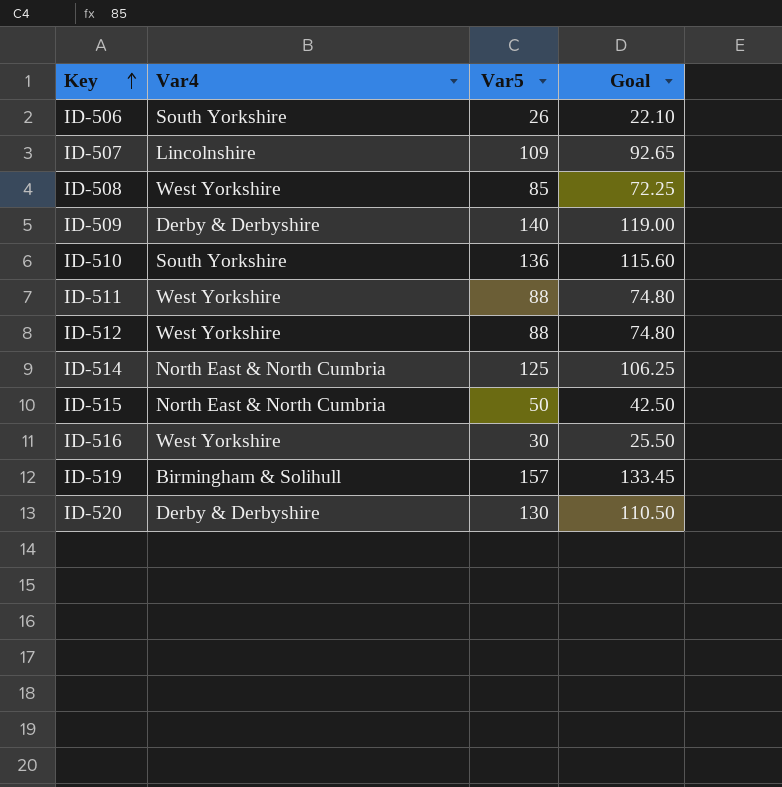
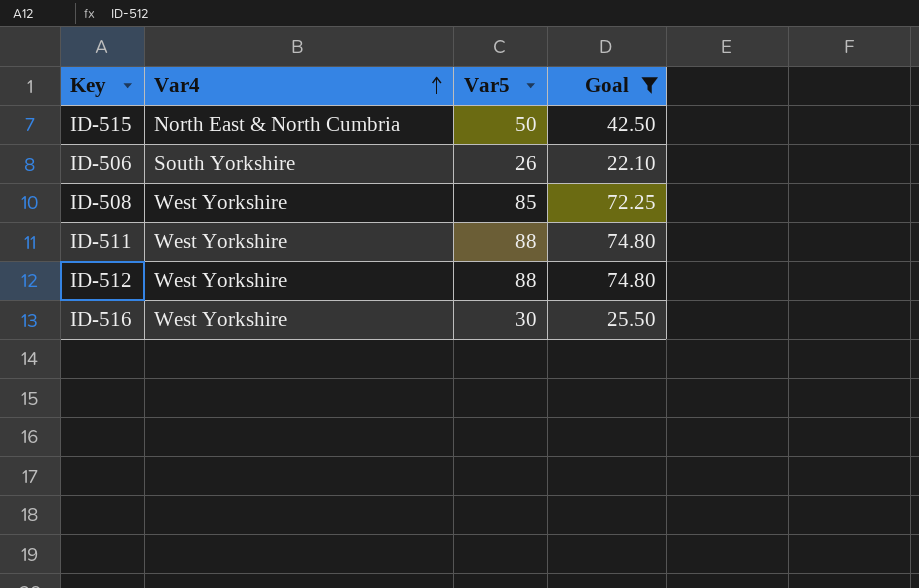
filter: none -> Goal <= 74.80
row order: Key ascending -> Var4 ascending

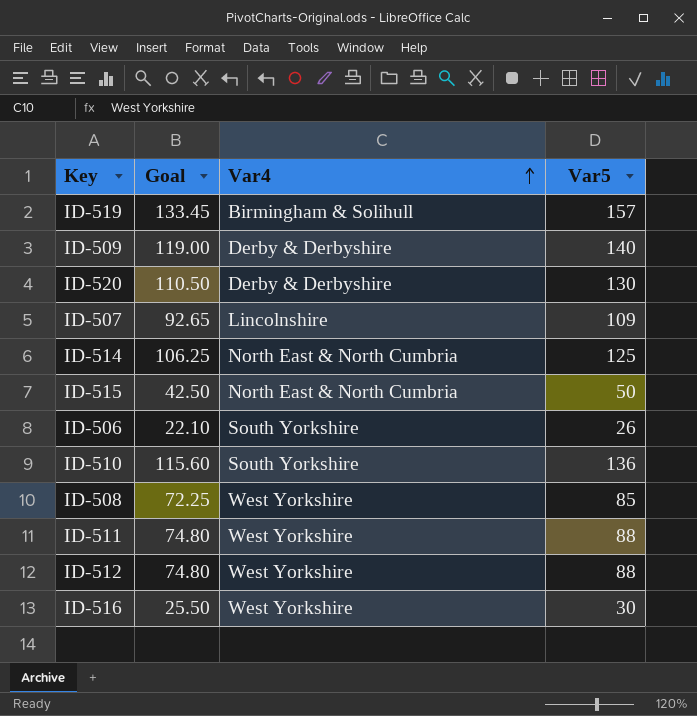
filter: Goal <= 74.80 -> none
column Goal | position: 4 -> 2

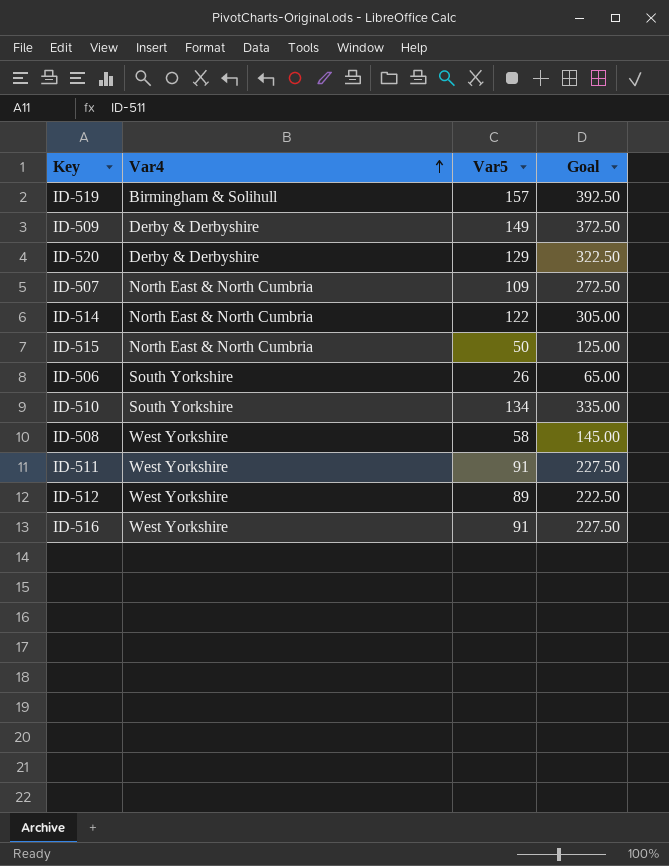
column Goal | formula: [Var5] * 0.85 -> [Var5] * 2.5
column Goal | position: 2 -> 4
ID-509 | Var5: 140 -> 149
ID-520 | Var5: 130 -> 129
ID-507 | Var4: Lincolnshire -> North East & North Cumbria
ID-514 | Var5: 125 -> 122
ID-510 | Var5: 136 -> 134
ID-508 | Var5: 85 -> 58
ID-511 | Var5: 88 -> 91
ID-512 | Var5: 88 -> 89
ID-516 | Var5: 30 -> 91

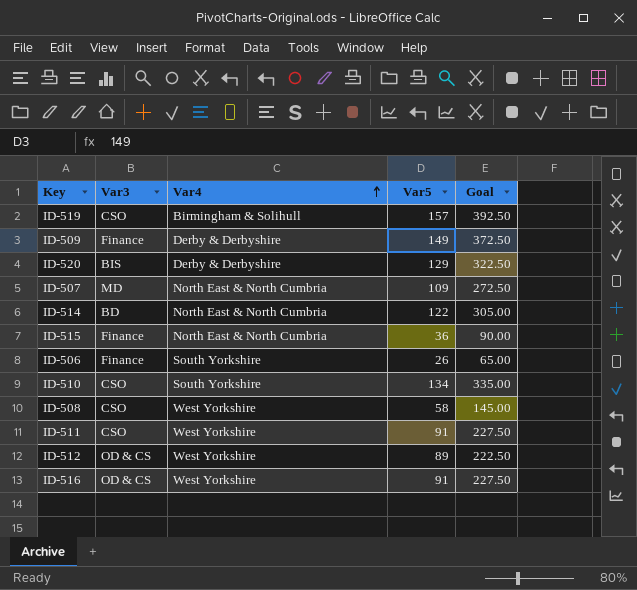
column Var3 | position: none -> 2
ID-515 | Var5: 50 -> 36
ID-515 | Goal: 125.00 -> 90.00

